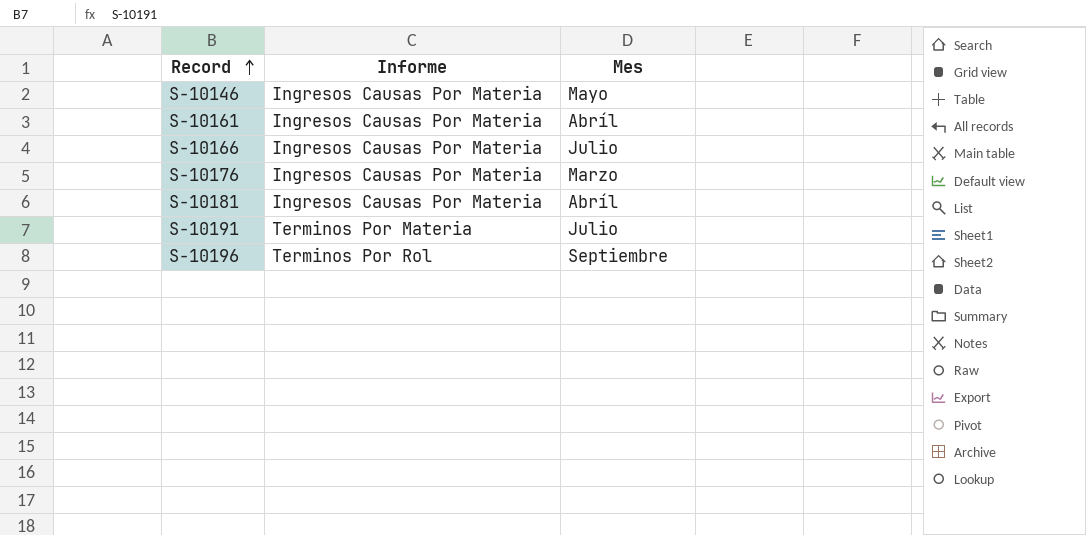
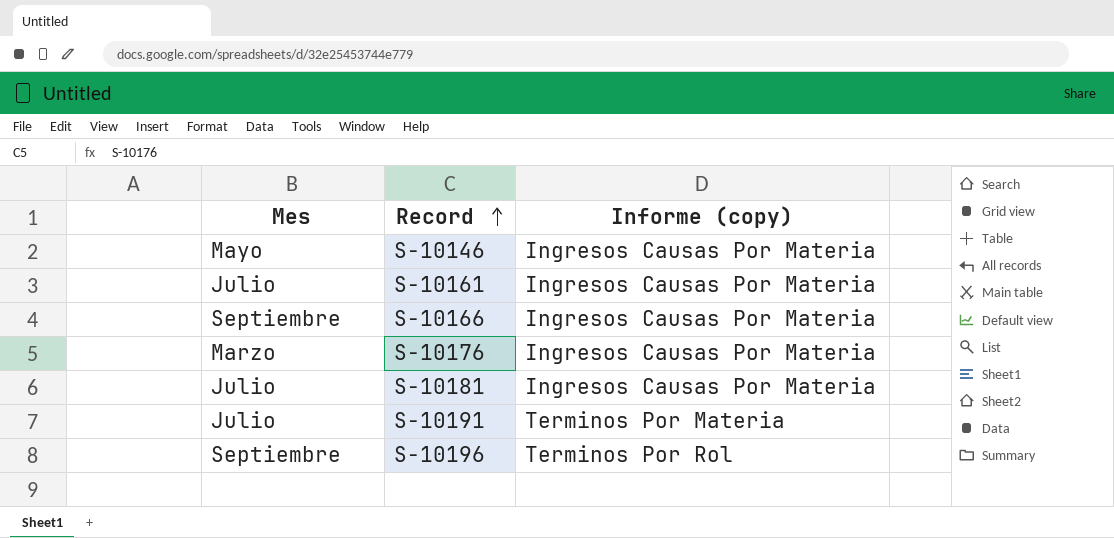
column Mes | position: 3 -> 1
column name: Informe -> Informe (copy)
S-10161 | Mes: Abríl -> Julio
S-10166 | Mes: Julio -> Septiembre
S-10181 | Mes: Abríl -> Julio

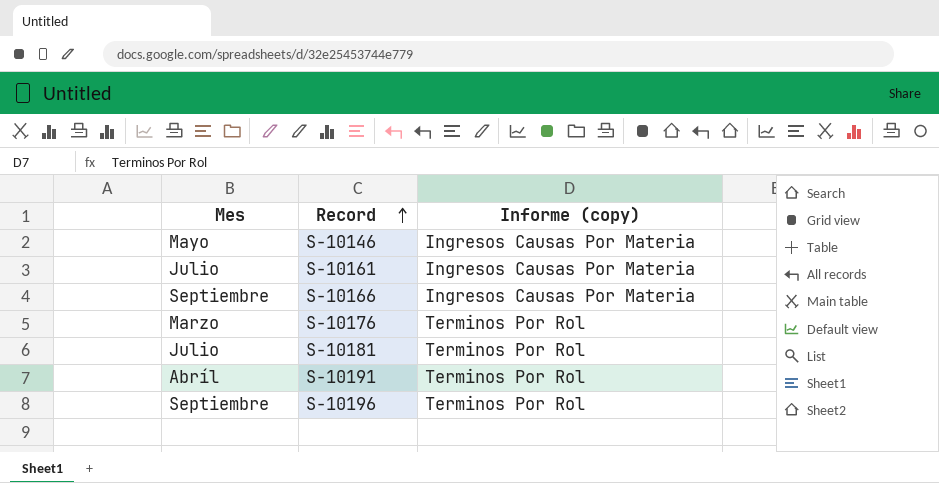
S-10176 | Informe (copy): Ingresos Causas Por Materia -> Terminos Por Rol
S-10181 | Informe (copy): Ingresos Causas Por Materia -> Terminos Por Rol
S-10191 | Mes: Julio -> Abríl
S-10191 | Informe (copy): Terminos Por Materia -> Terminos Por Rol

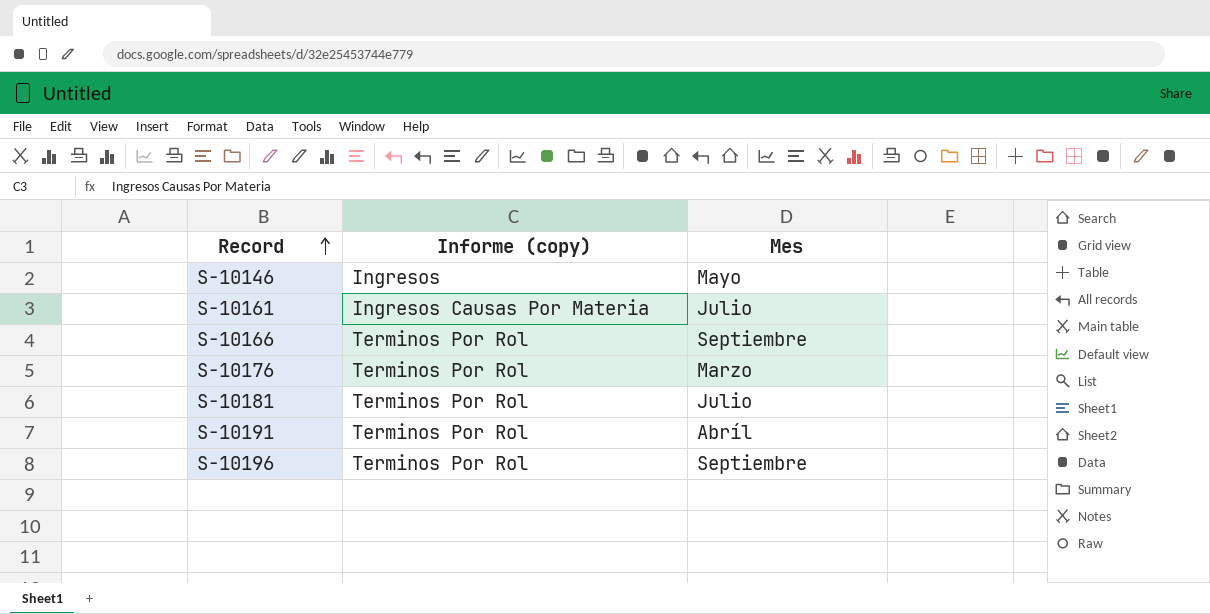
column Mes | position: 1 -> 3
S-10146 | Informe (copy): Ingresos Causas Por Materia -> Ingresos
S-10166 | Informe (copy): Ingresos Causas Por Materia -> Terminos Por Rol

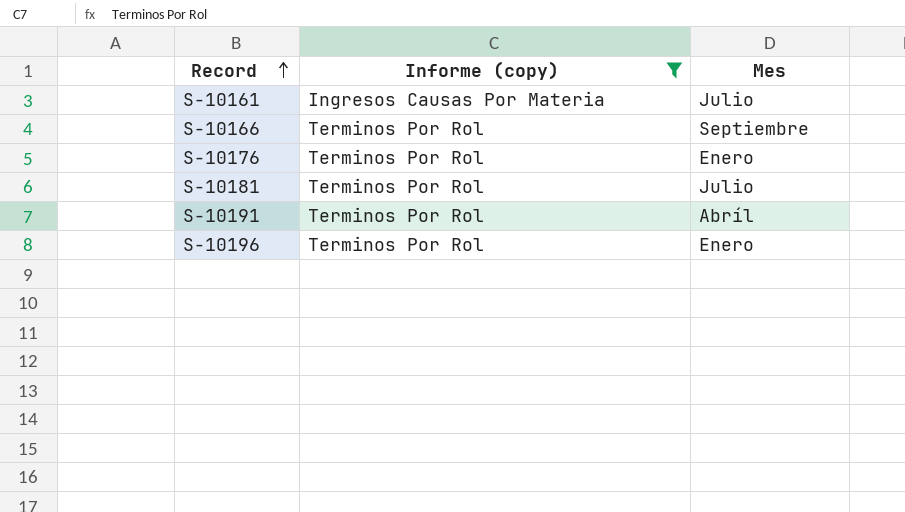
filter: none -> Informe (copy) != Ingresos
S-10176 | Mes: Marzo -> Enero
S-10196 | Mes: Septiembre -> Enero

